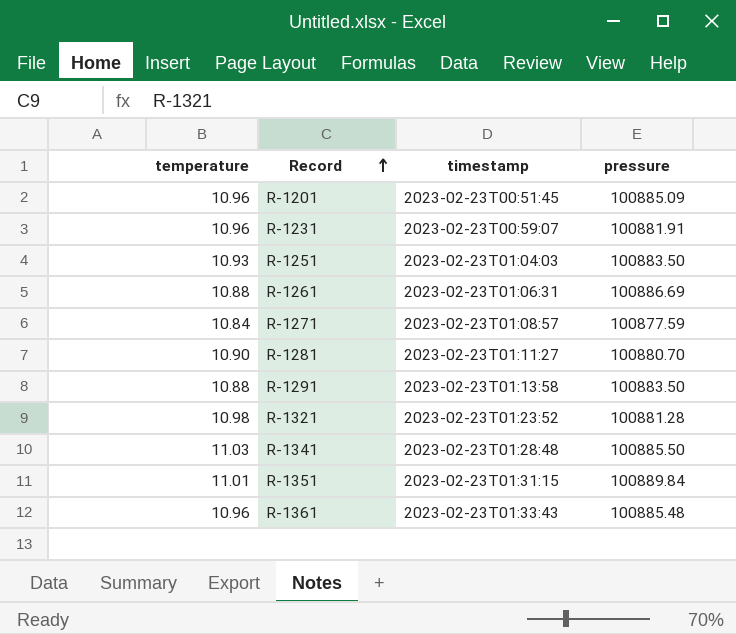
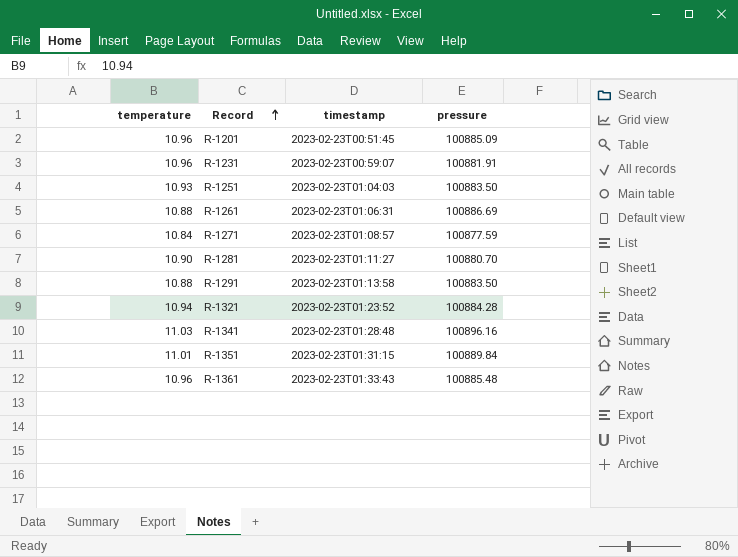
R-1321 | temperature: 10.98 -> 10.94
R-1321 | pressure: 100881.28 -> 100884.28
R-1341 | pressure: 100885.50 -> 100896.16

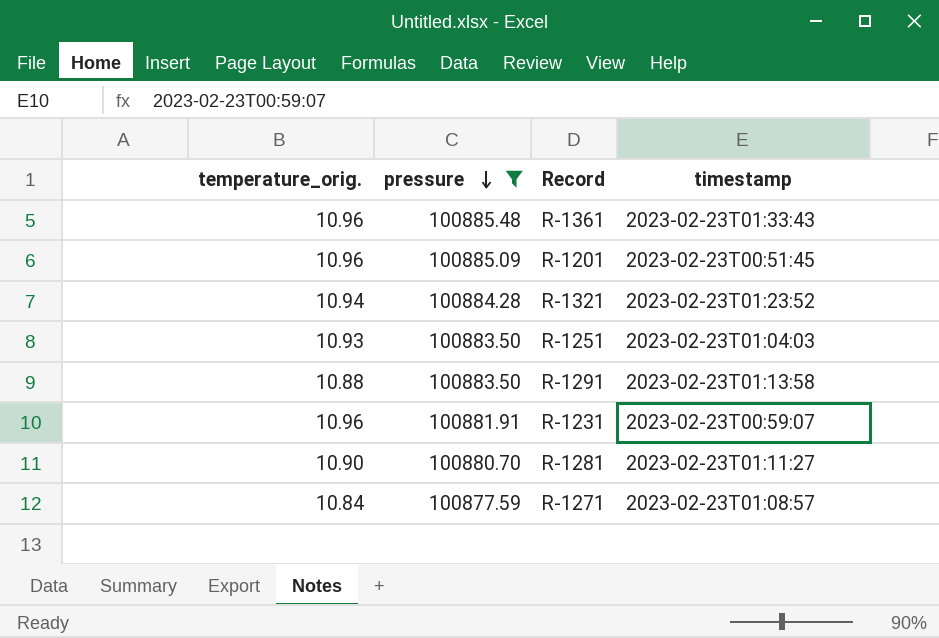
filter: none -> pressure <= 100885.48
row order: Record ascending -> pressure descending
column name: temperature -> temperature_orig.
column pressure | position: 4 -> 2

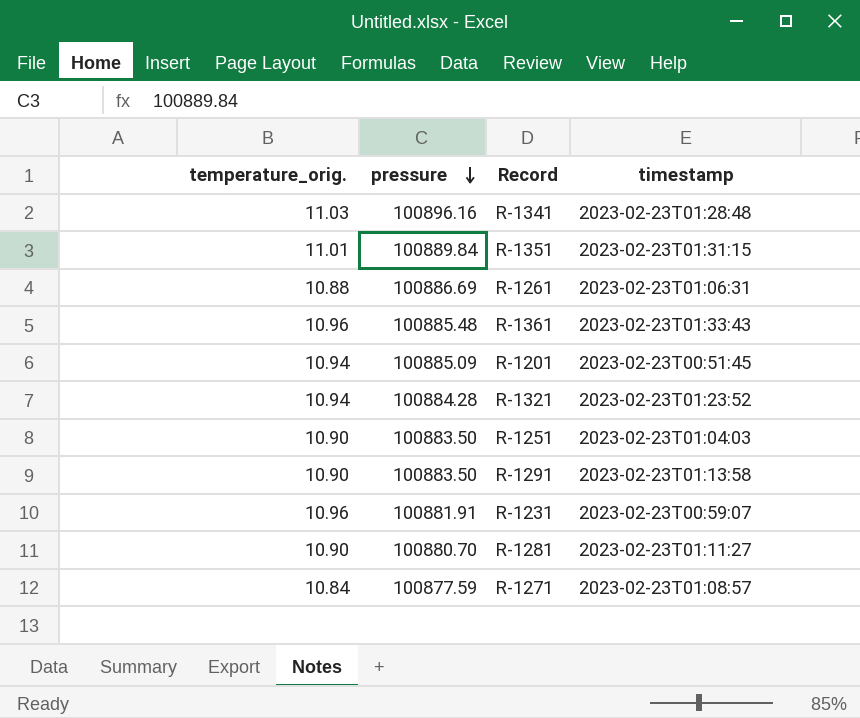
filter: pressure <= 100885.48 -> none
R-1201 | temperature_orig.: 10.96 -> 10.94
R-1251 | temperature_orig.: 10.93 -> 10.90
R-1291 | temperature_orig.: 10.88 -> 10.90

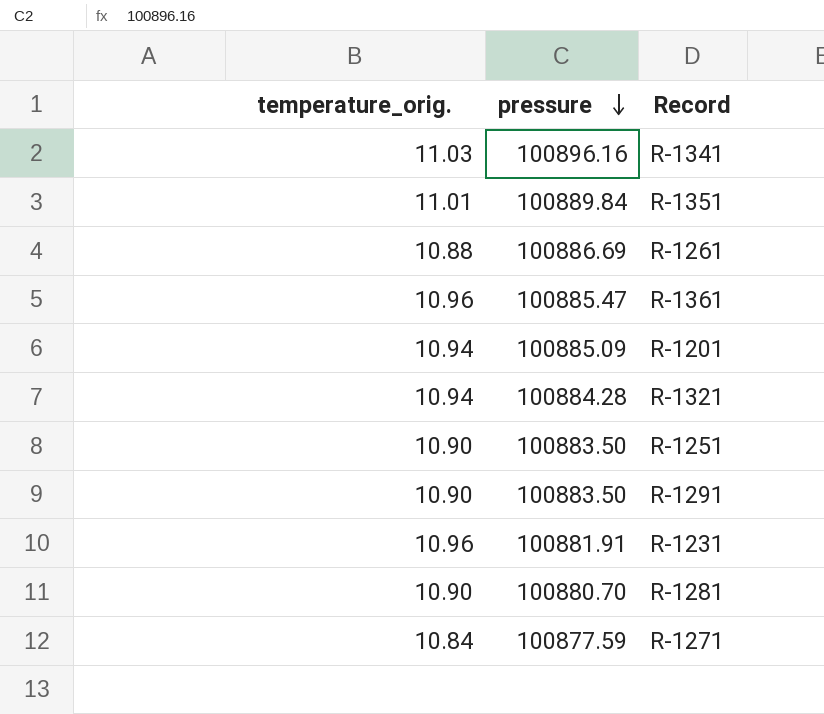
column timestamp | position: 4 -> none
R-1361 | pressure: 100885.48 -> 100885.47

